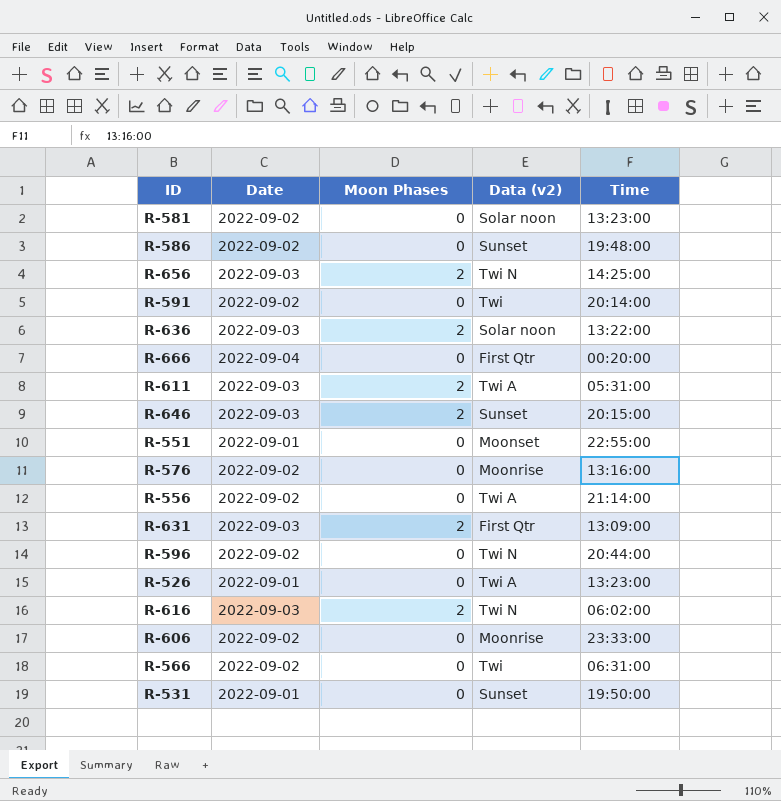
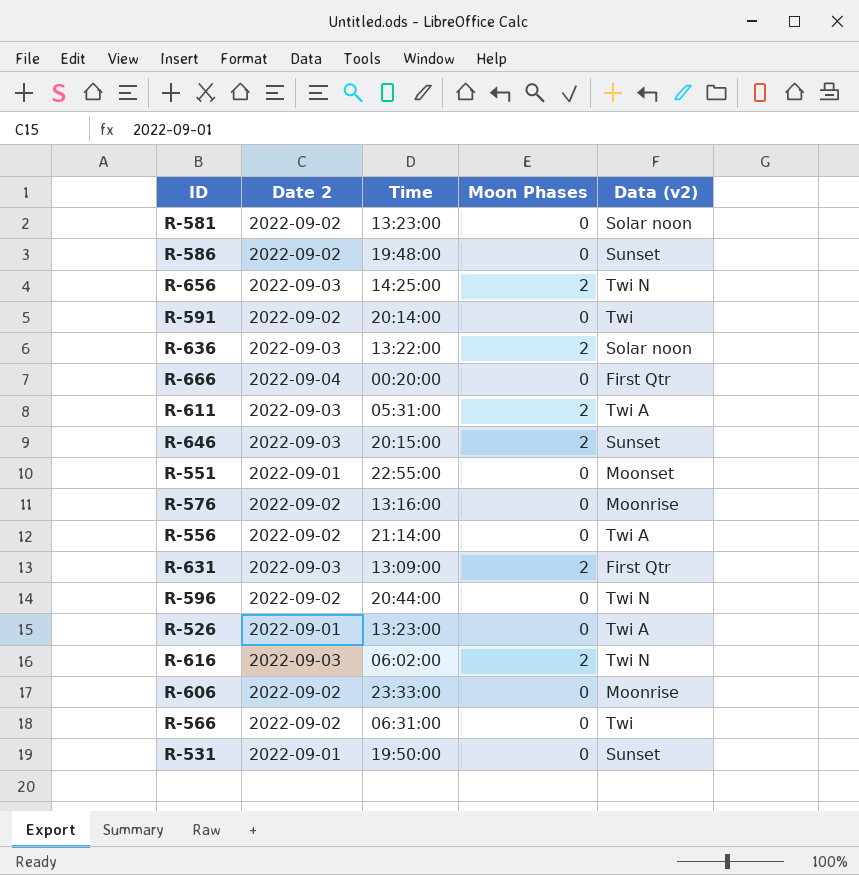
column name: Date -> Date 2
column Time | position: 5 -> 3

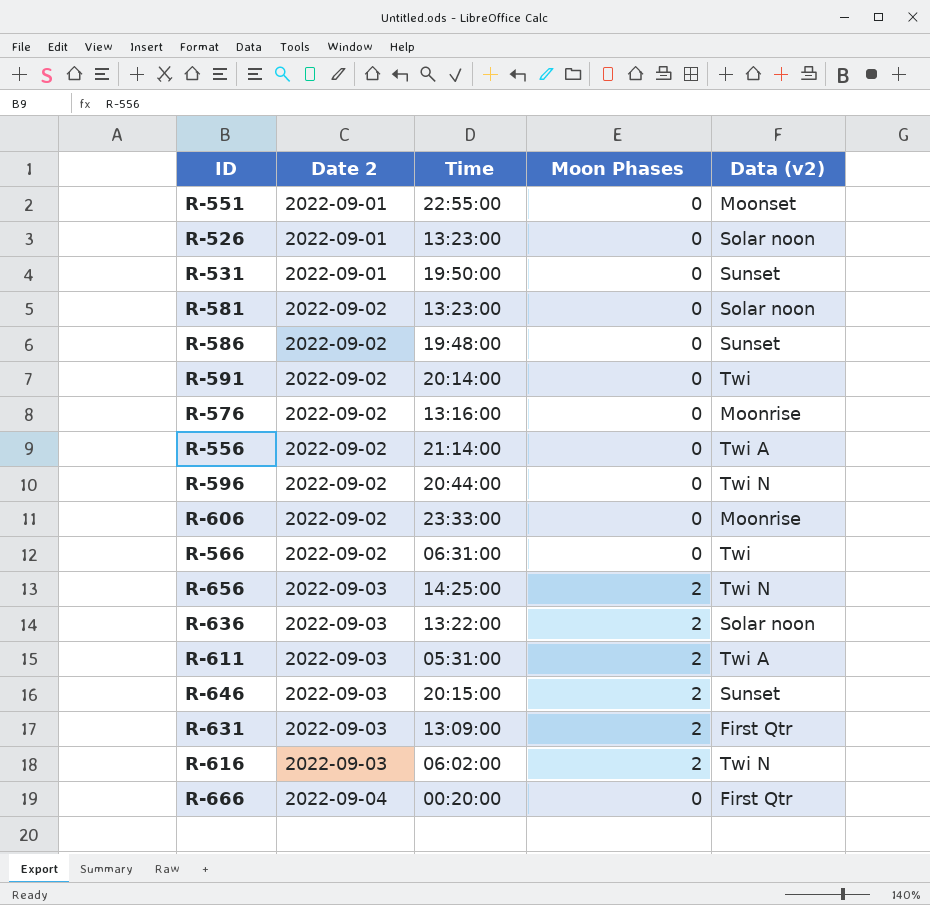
row order: none -> Date 2 ascending
R-526 | Data (v2): Twi A -> Solar noon

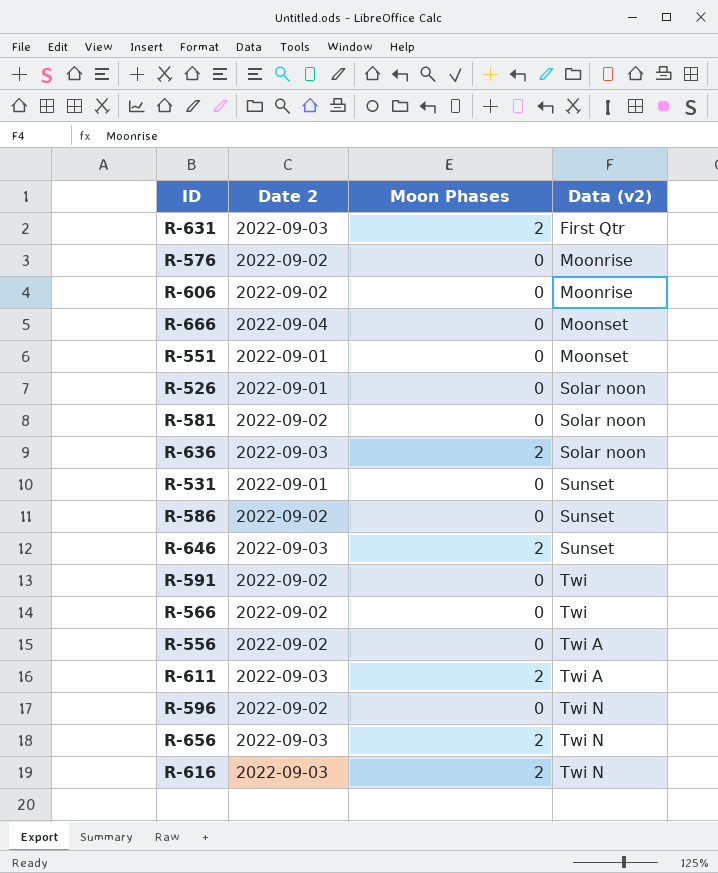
row order: Date 2 ascending -> Data (v2) ascending
column Time | position: 3 -> none
R-666 | Data (v2): First Qtr -> Moonset

